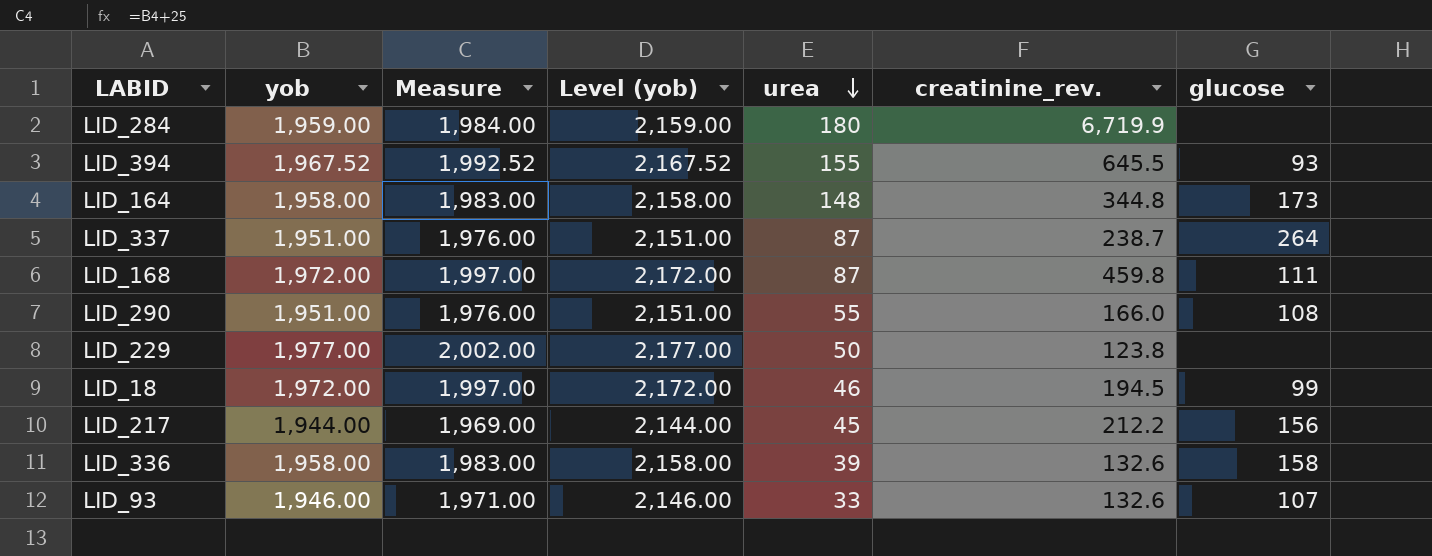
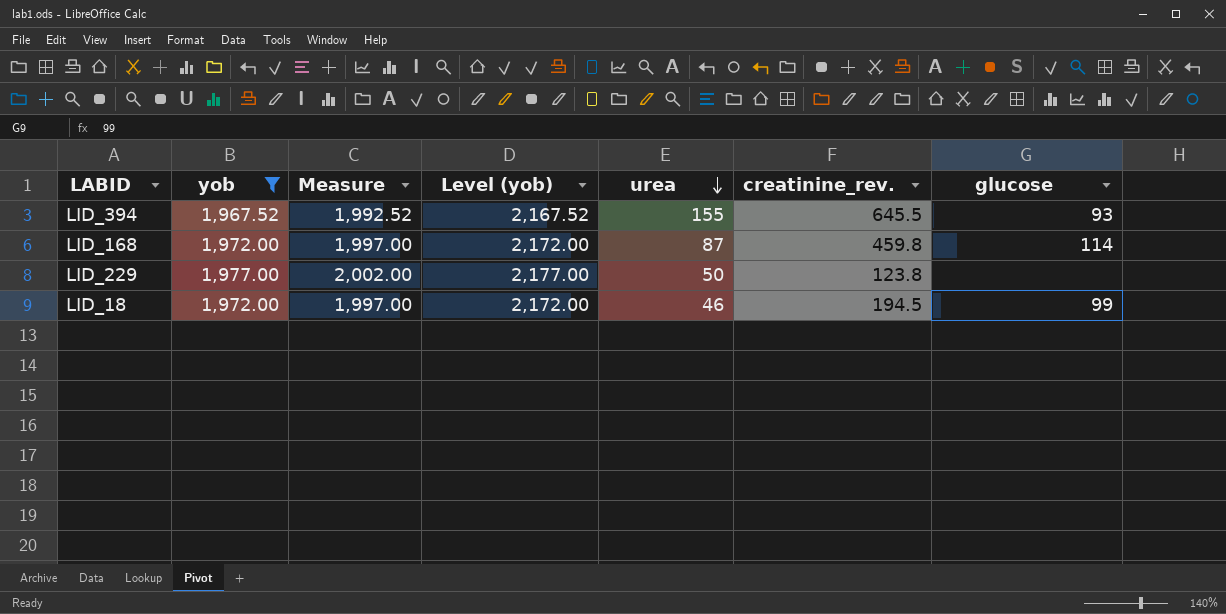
filter: none -> yob >= 1,967.52
LID_168 | glucose: 111 -> 114

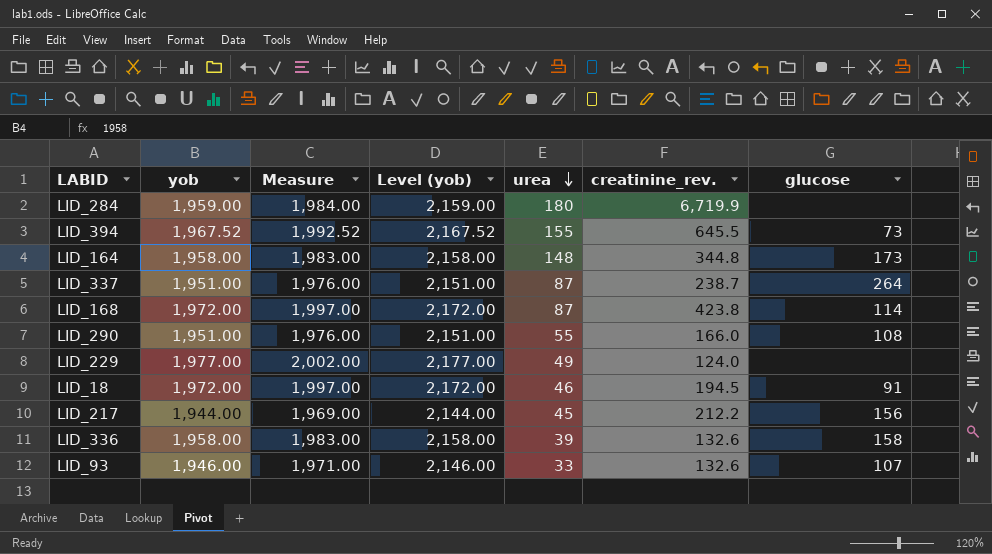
filter: yob >= 1,967.52 -> none
LID_394 | glucose: 93 -> 73
LID_168 | creatinine_rev.: 459.8 -> 423.8
LID_229 | urea: 50 -> 49
LID_229 | creatinine_rev.: 123.8 -> 124.0
LID_18 | glucose: 99 -> 91

